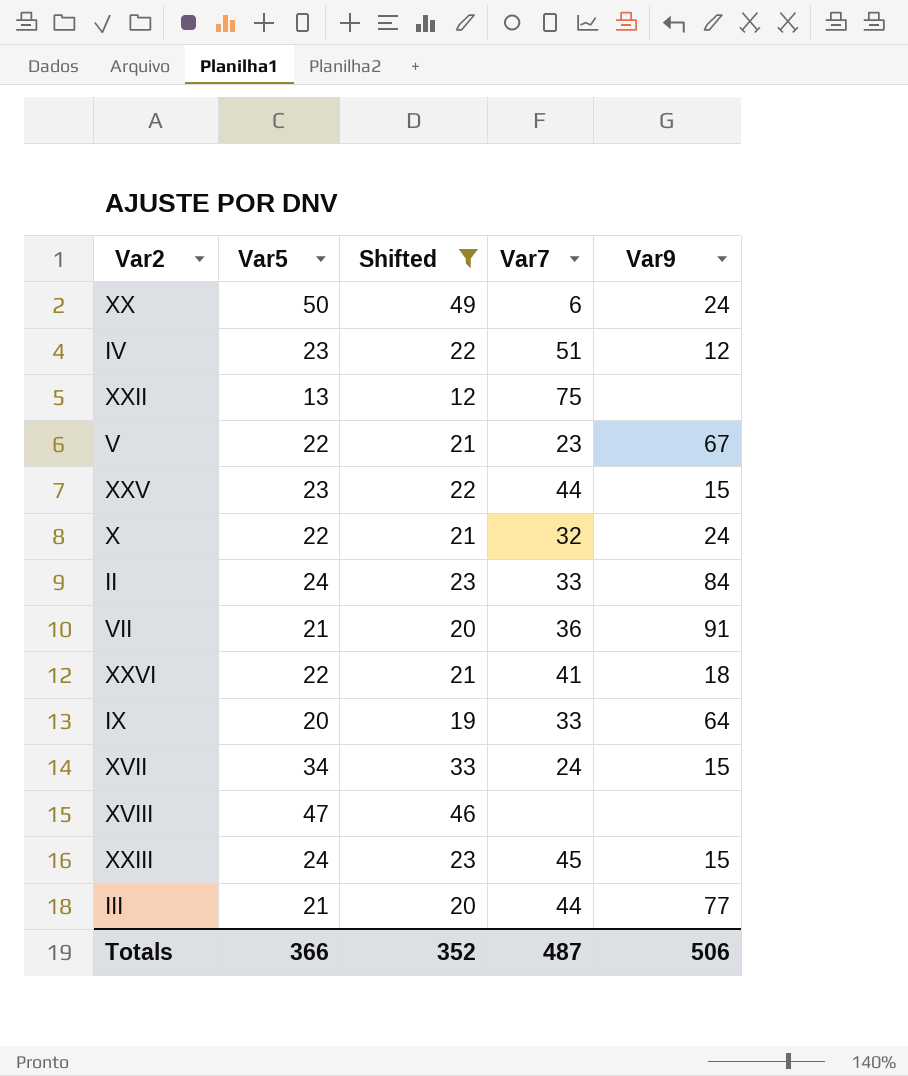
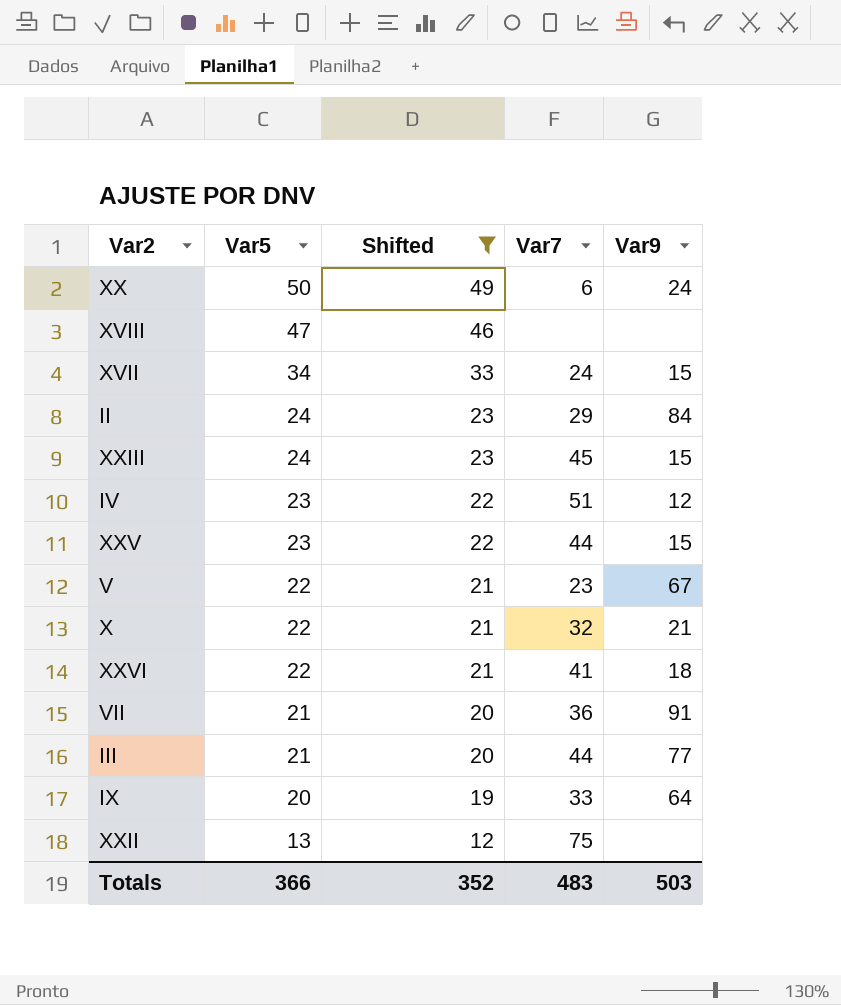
row order: none -> Var5 descending
II | Var7: 33 -> 29
X | Var9: 24 -> 21
Totals | Var7: 487 -> 483
Totals | Var9: 506 -> 503

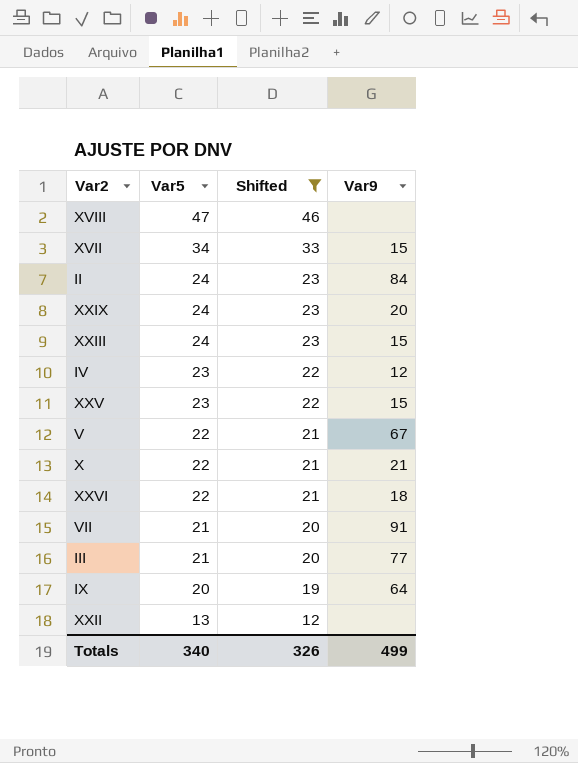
column Var7 | position: 4 -> none
row XX: 50 | 49 | 6 | 24 -> none
row XXIX: none -> 24 | 23 | 20
Totals | Var5: 366 -> 340
Totals | Shifted: 352 -> 326
Totals | Var9: 503 -> 499

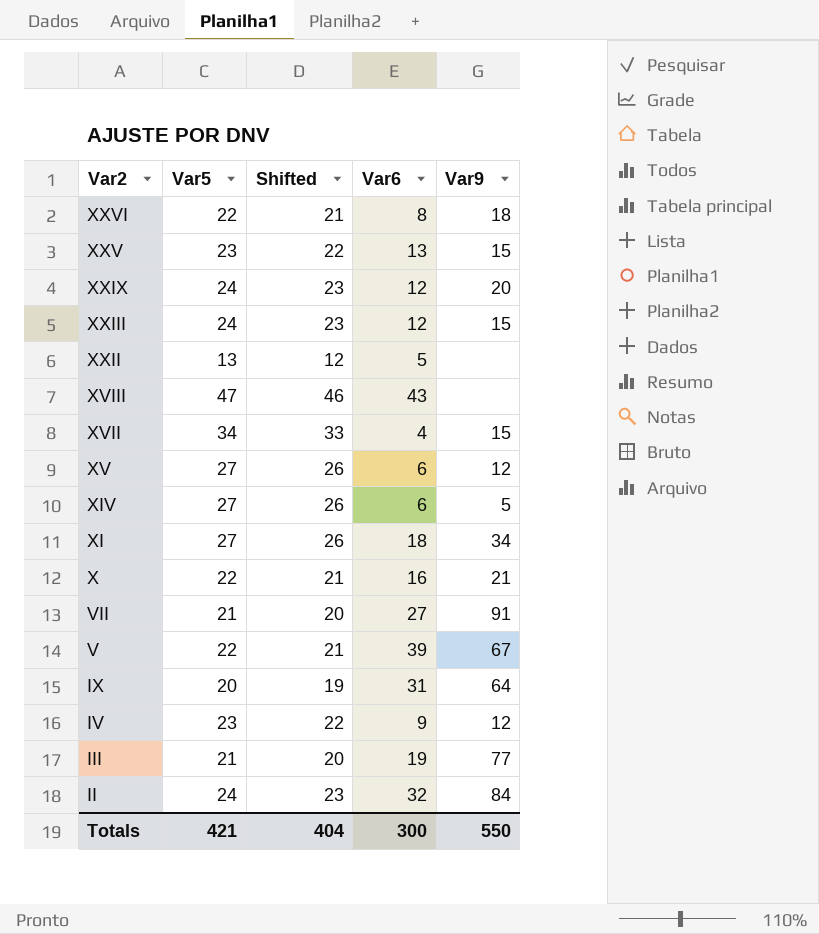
filter: Shifted != 26 -> none
row order: Var5 descending -> Var2 descending
column Var6 | position: none -> 4
Totals | Var5: 340 -> 421
Totals | Shifted: 326 -> 404
Totals | Var9: 499 -> 550

